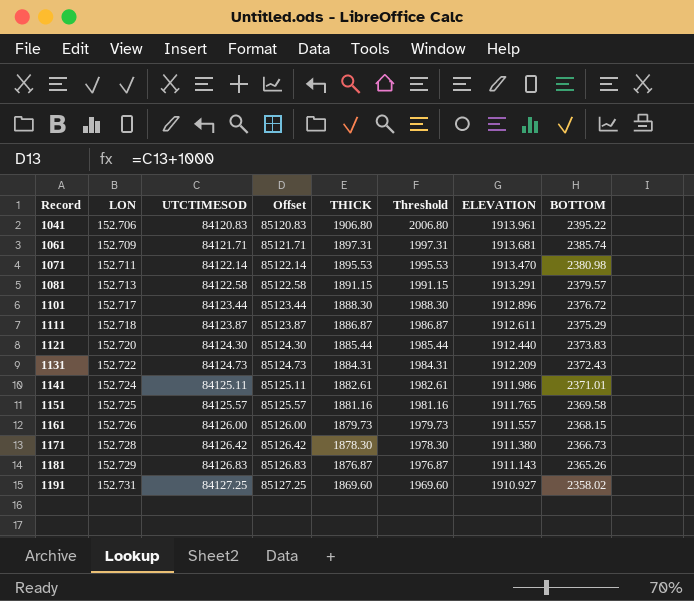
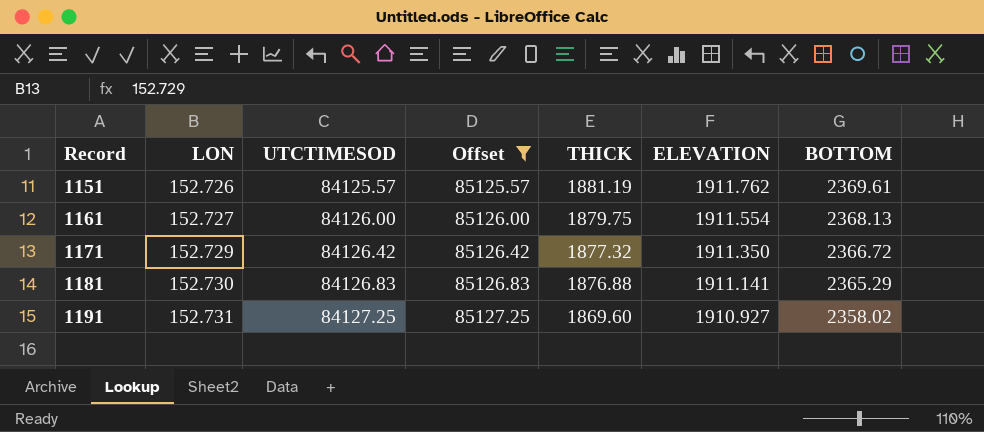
filter: none -> Offset >= 85125.57
column Threshold | formula: [THICK] + 100 -> none
1151 | LON: 152.725 -> 152.726
1151 | THICK: 1881.16 -> 1881.19
1151 | ELEVATION: 1911.765 -> 1911.762
1151 | BOTTOM: 2369.58 -> 2369.61
1161 | LON: 152.726 -> 152.727
1161 | THICK: 1879.73 -> 1879.75
1161 | ELEVATION: 1911.557 -> 1911.554
1161 | BOTTOM: 2368.15 -> 2368.13
1171 | LON: 152.728 -> 152.729
1171 | THICK: 1878.30 -> 1877.32
1171 | ELEVATION: 1911.380 -> 1911.350
1171 | BOTTOM: 2366.73 -> 2366.72
1181 | LON: 152.729 -> 152.730
1181 | THICK: 1876.87 -> 1876.88
1181 | ELEVATION: 1911.143 -> 1911.141
1181 | BOTTOM: 2365.26 -> 2365.29

